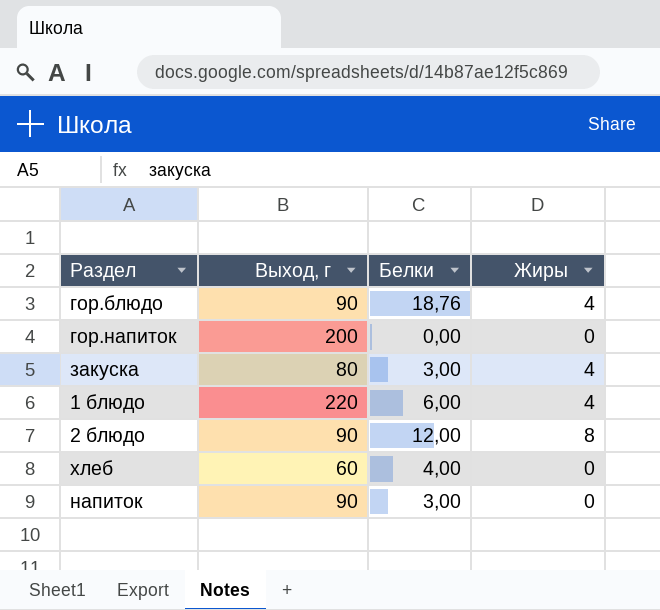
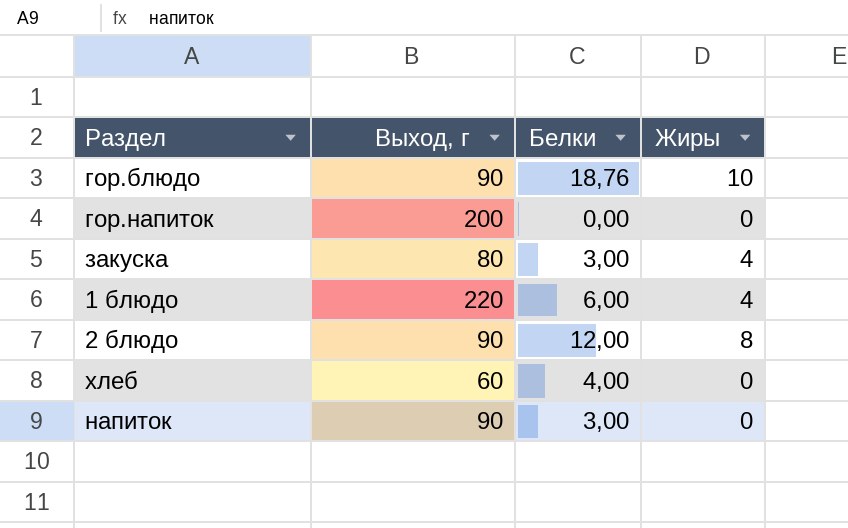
гор.блюдо | Жиры: 4 -> 10

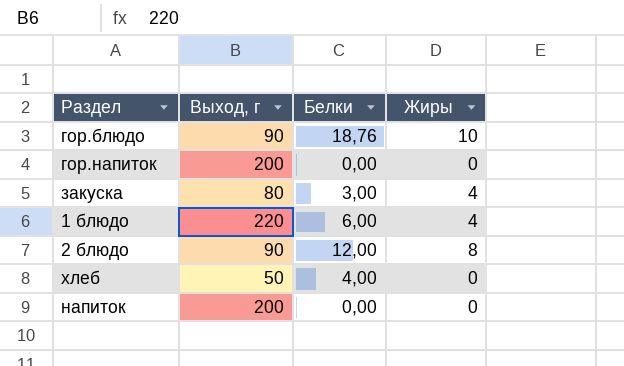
хлеб | Выход, г: 60 -> 50
напиток | Выход, г: 90 -> 200
напиток | Белки: 3,00 -> 0,00

